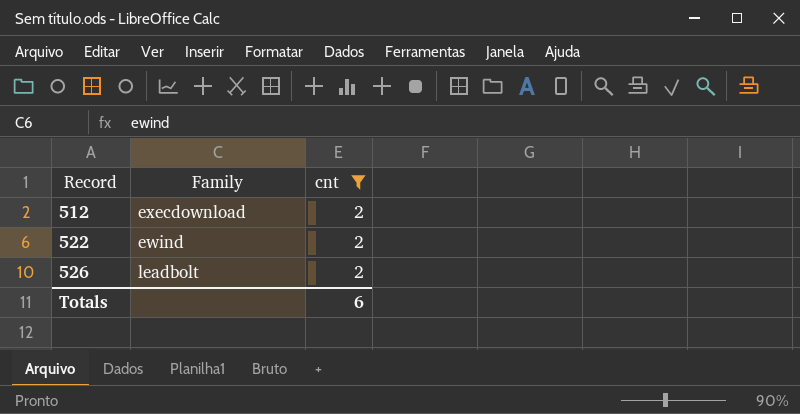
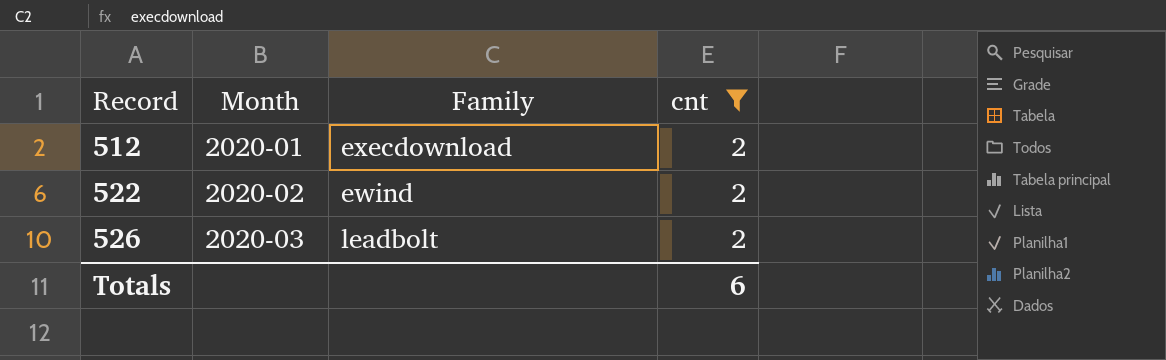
column Month | position: none -> 2

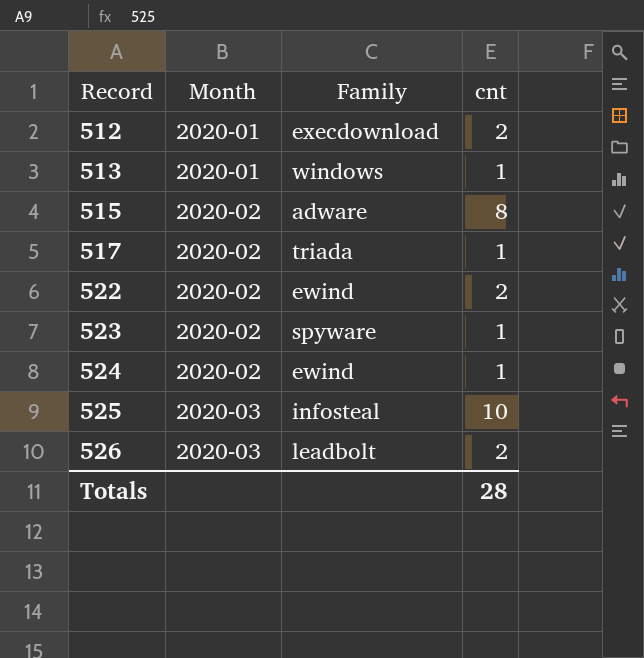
filter: cnt = 2 -> none
Totals | cnt: 6 -> 28

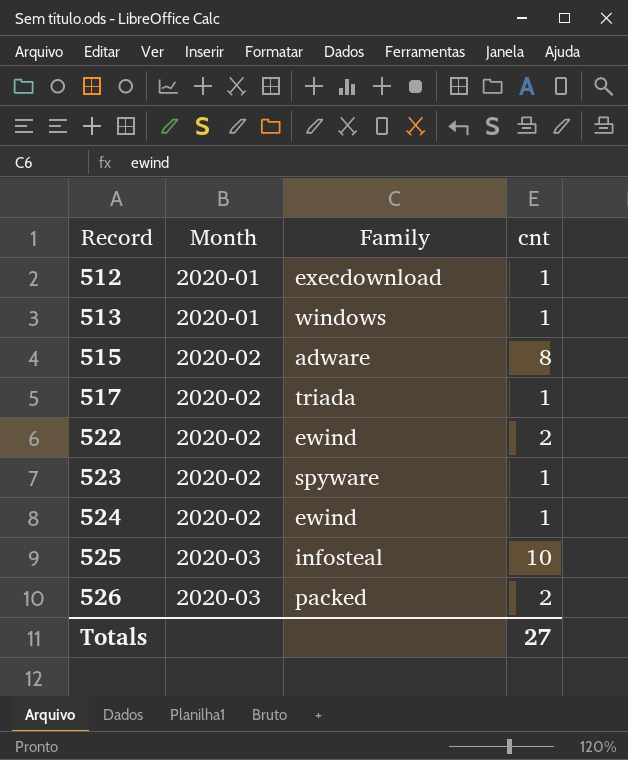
512 | cnt: 2 -> 1
526 | Family: leadbolt -> packed
Totals | cnt: 28 -> 27

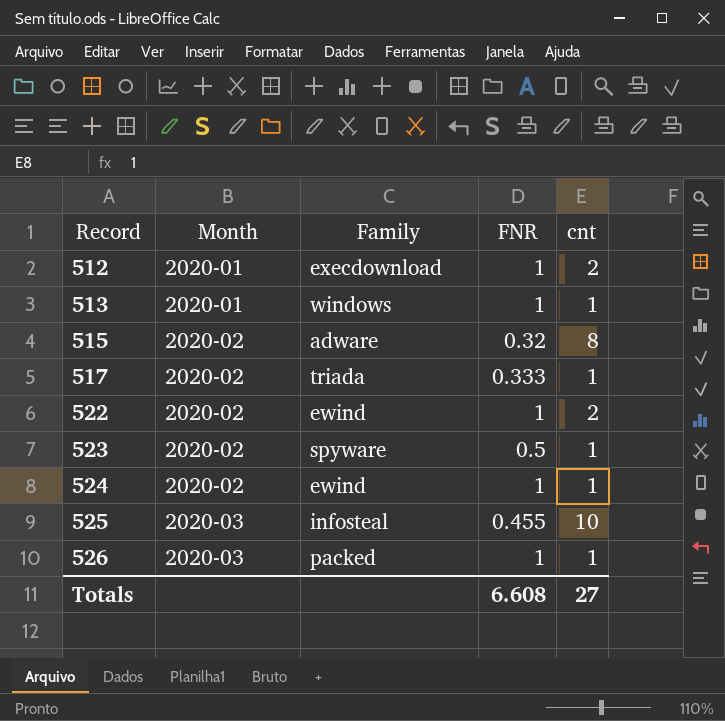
column FNR | position: none -> 4
512 | cnt: 1 -> 2
526 | cnt: 2 -> 1

